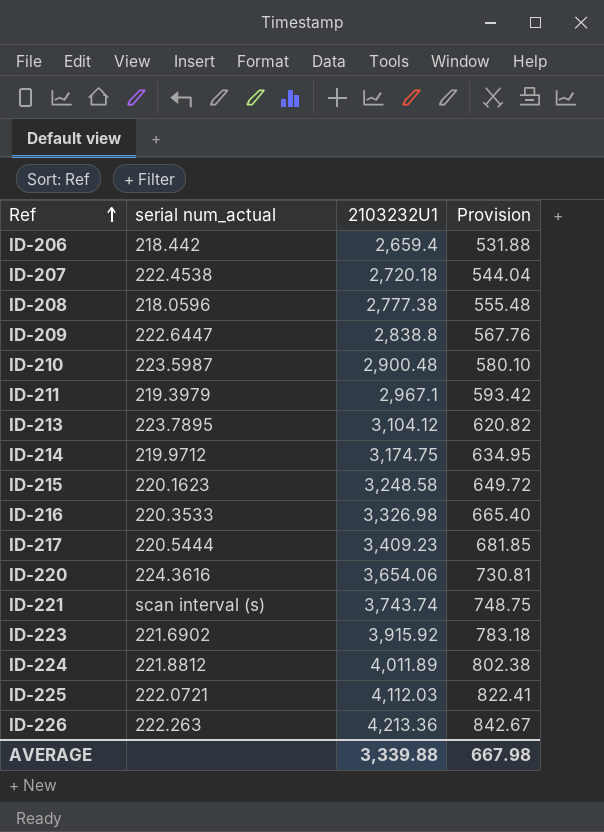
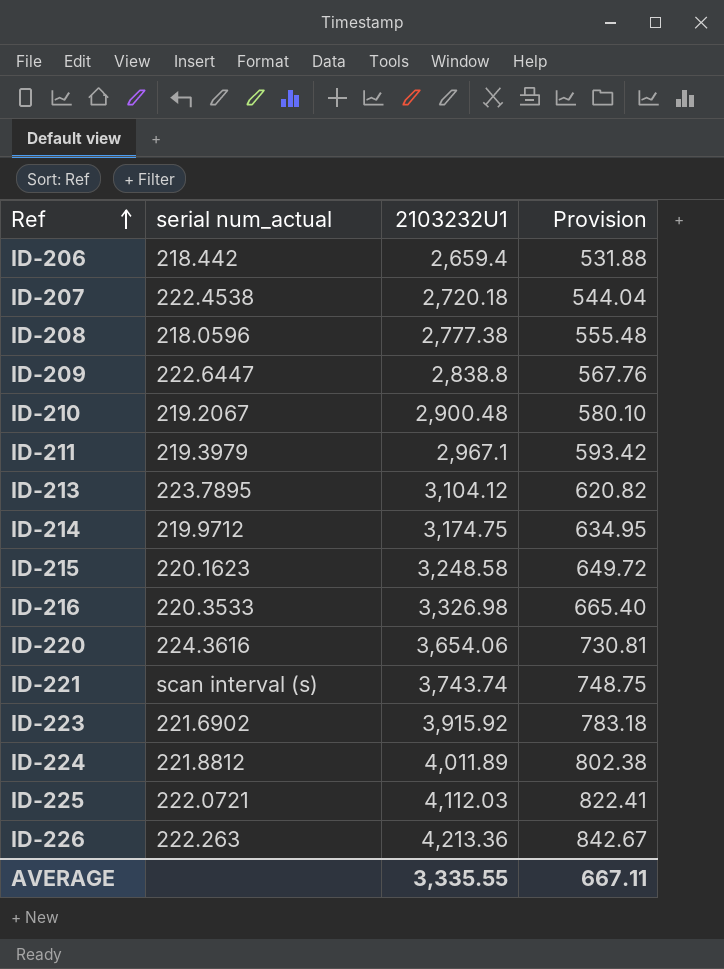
row ID-217: 220.5444 | 3,409.23 | 681.85 -> none
ID-210 | serial num_actual: 223.5987 -> 219.2067
AVERAGE | 2103232U1: 3,339.88 -> 3,335.55
AVERAGE | Provision: 667.98 -> 667.11

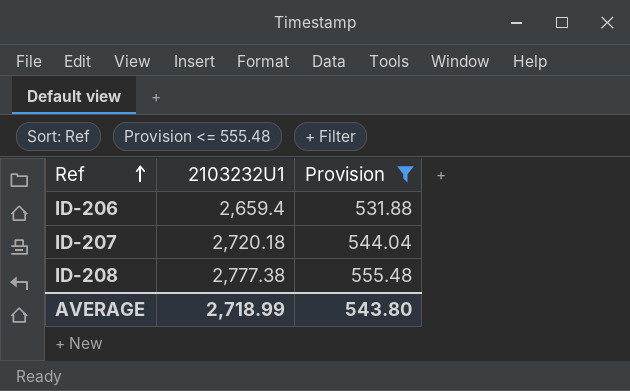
filter: none -> Provision <= 555.48
column serial num_actual | position: 2 -> none
AVERAGE | 2103232U1: 3,335.55 -> 2,718.99
AVERAGE | Provision: 667.11 -> 543.80

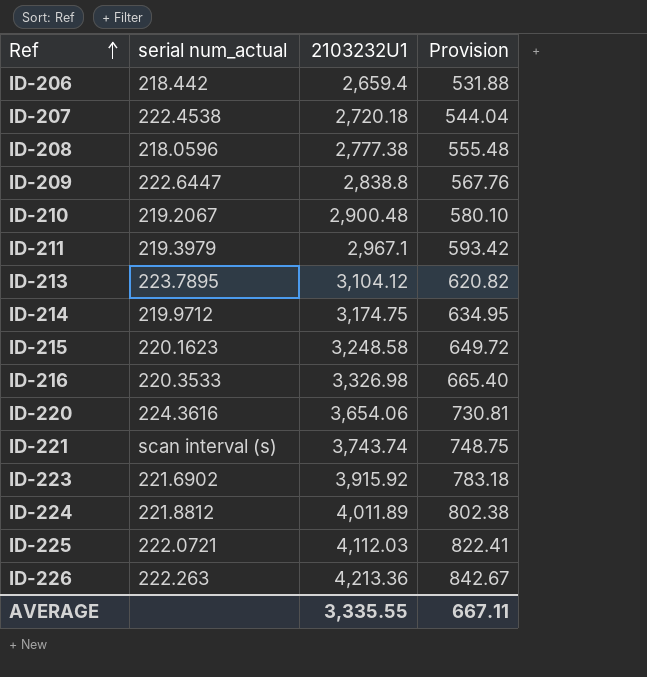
filter: Provision <= 555.48 -> none
column serial num_actual | position: none -> 2
AVERAGE | 2103232U1: 2,718.99 -> 3,335.55
AVERAGE | Provision: 543.80 -> 667.11

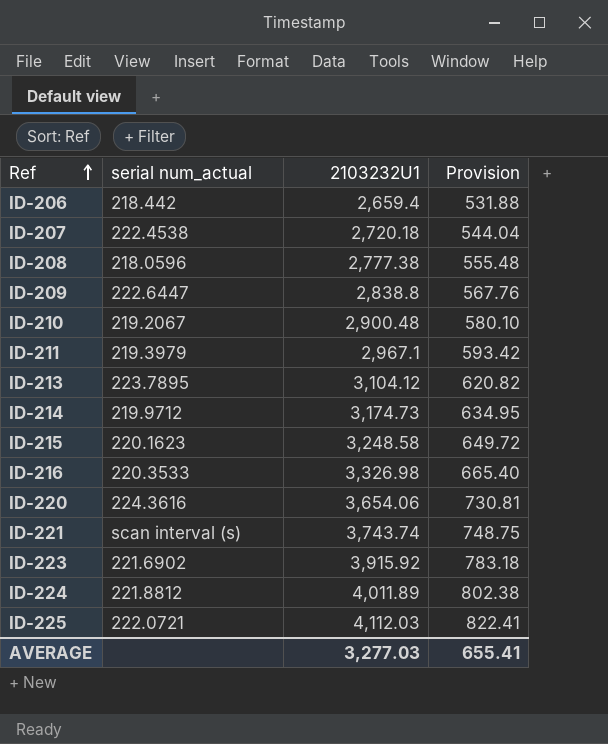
row ID-226: 222.263 | 4,213.36 | 842.67 -> none
ID-214 | 2103232U1: 3,174.75 -> 3,174.73
AVERAGE | 2103232U1: 3,335.55 -> 3,277.03
AVERAGE | Provision: 667.11 -> 655.41

